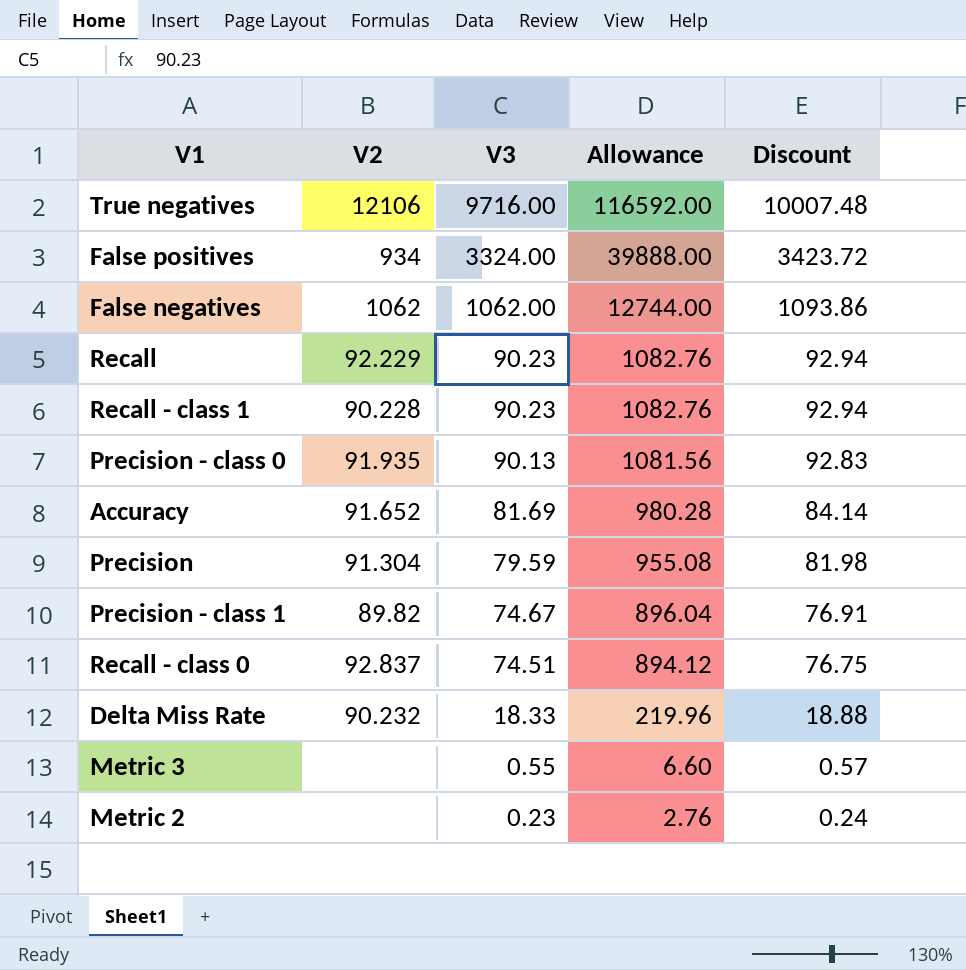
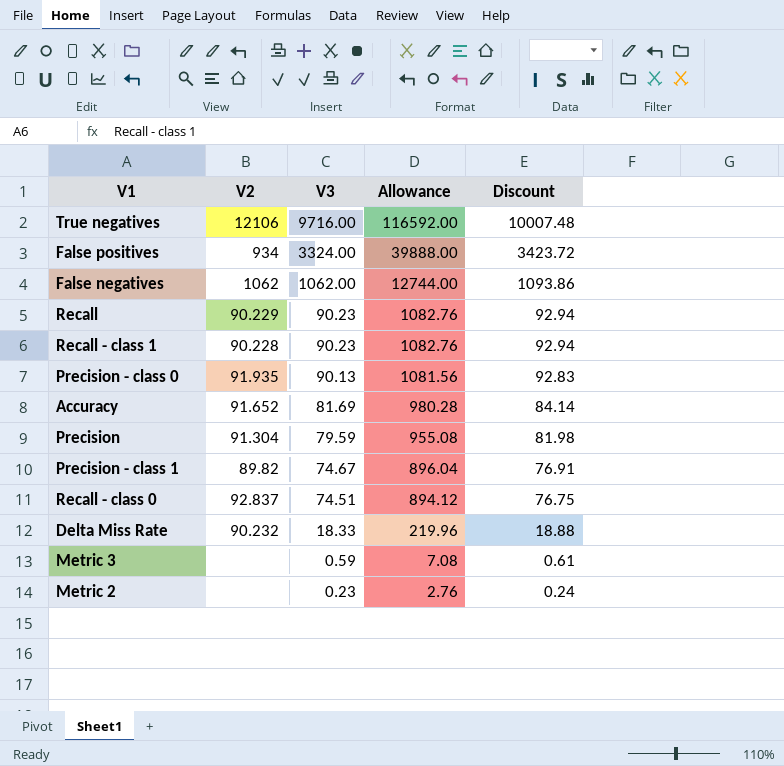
Recall | V2: 92.229 -> 90.229
Metric 3 | V3: 0.55 -> 0.59
Metric 3 | Allowance: 6.60 -> 7.08
Metric 3 | Discount: 0.57 -> 0.61

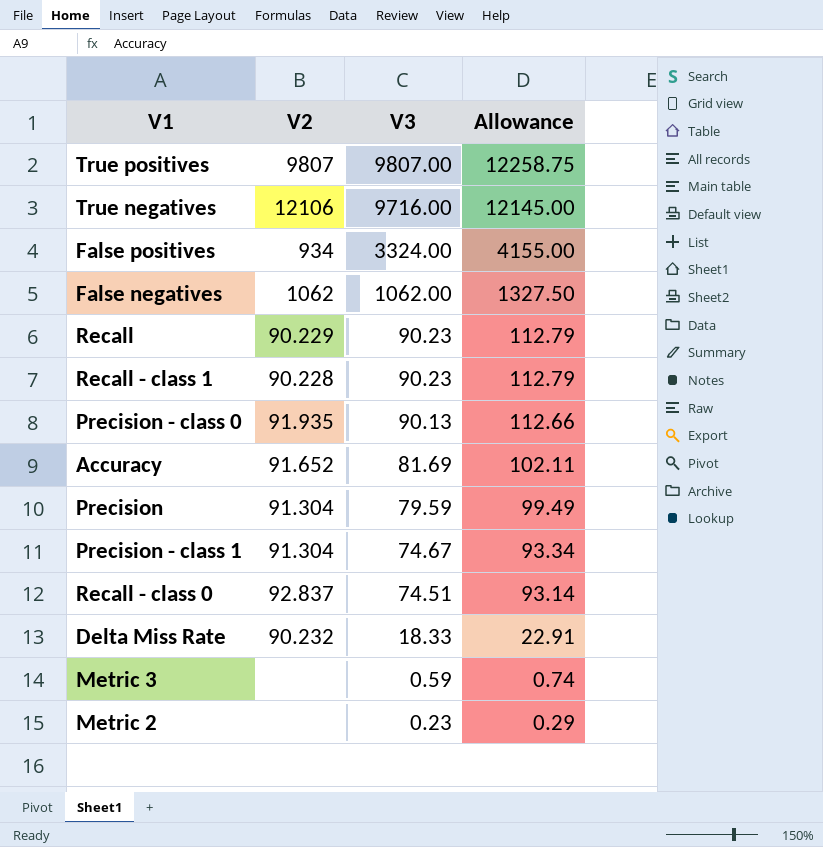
column Discount | formula: [V3] * 1.03 -> none
column Allowance | formula: [V3] * 12 -> [V3] * 1.25
row True positives: none -> 9807 | 9807.00 | 12258.75
Precision - class 1 | V2: 89.82 -> 91.304

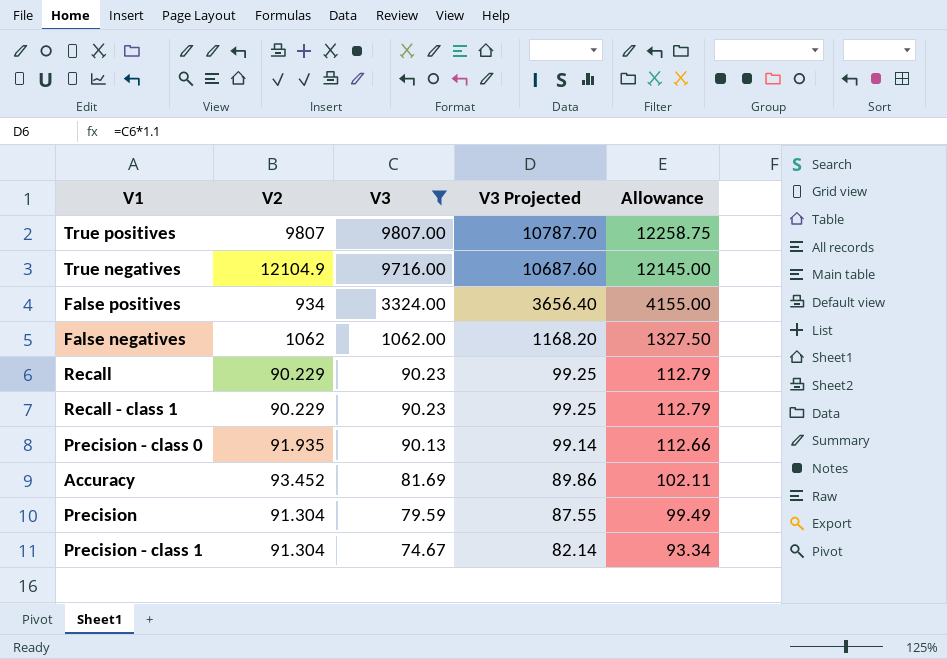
filter: none -> V3 >= 74.67
column V3 Projected | formula: none -> [V3] * 1.1
True negatives | V2: 12106 -> 12104.9
Recall - class 1 | V2: 90.228 -> 90.229
Accuracy | V2: 91.652 -> 93.452

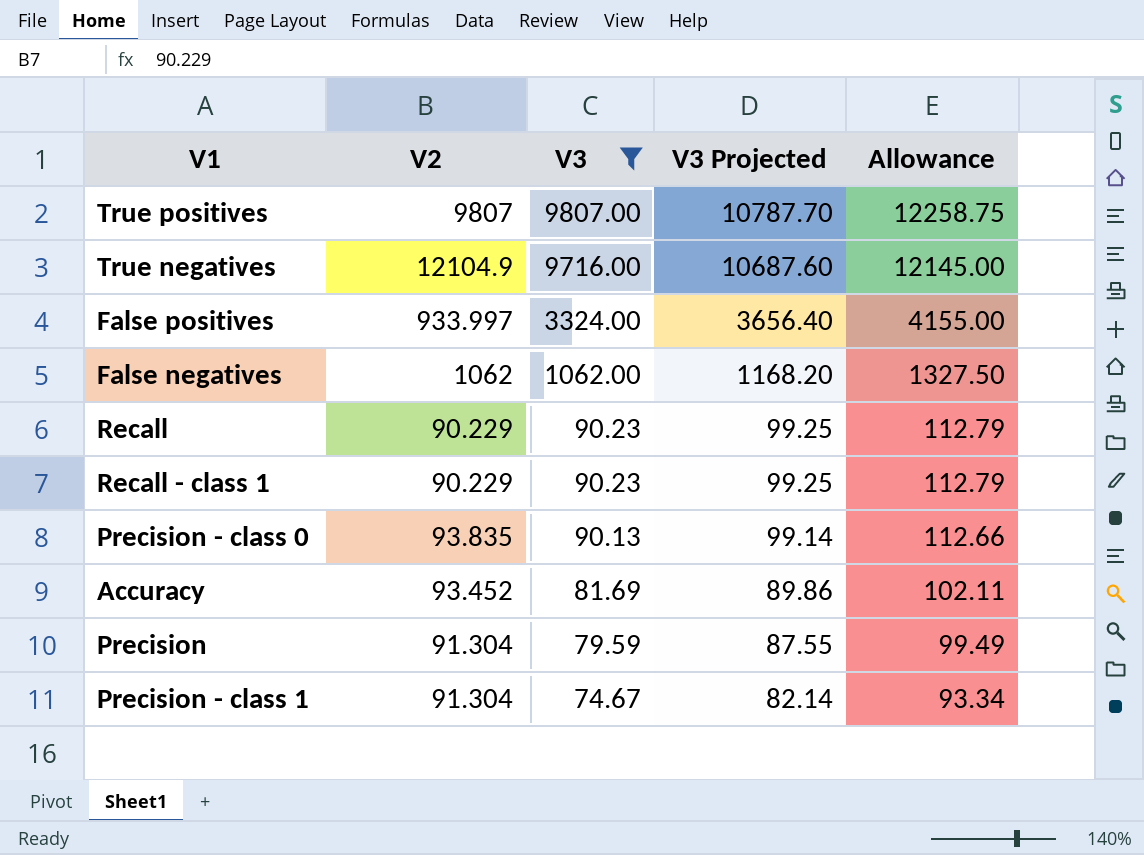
False positives | V2: 934 -> 933.997
Precision - class 0 | V2: 91.935 -> 93.835

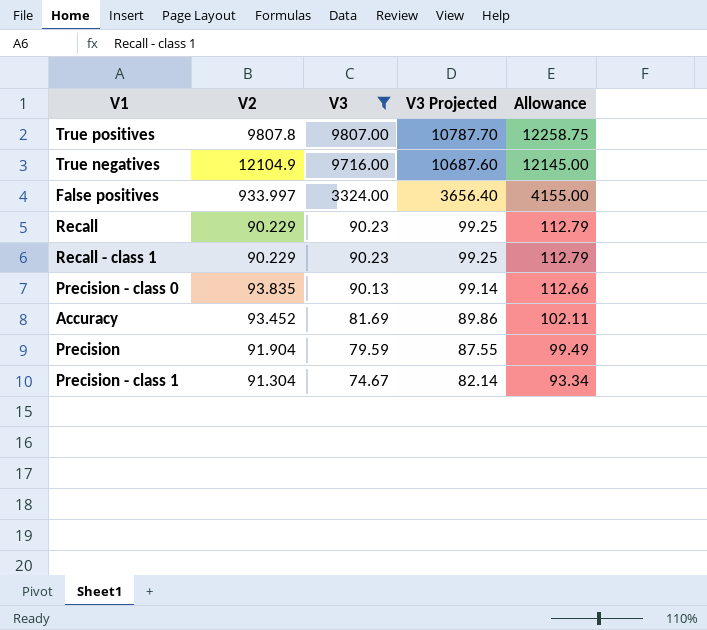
row False negatives: 1062 | 1062.00 | 1168.20 | 1327.50 -> none
True positives | V2: 9807 -> 9807.8
Precision | V2: 91.304 -> 91.904

